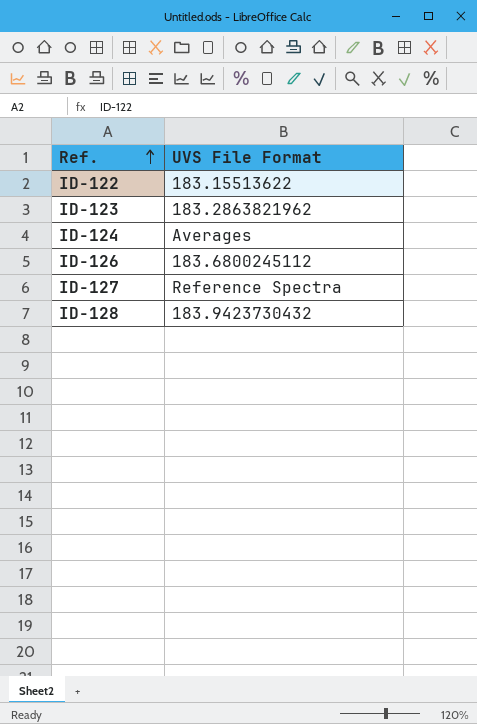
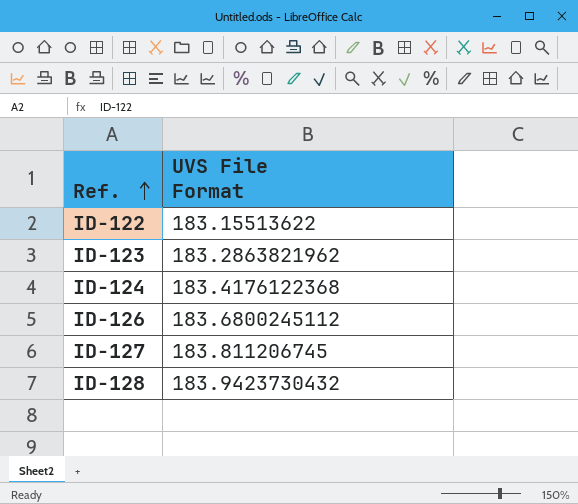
ID-124 | UVS File Format: Averages -> 183.4176122368
ID-127 | UVS File Format: Reference Spectra -> 183.811206745

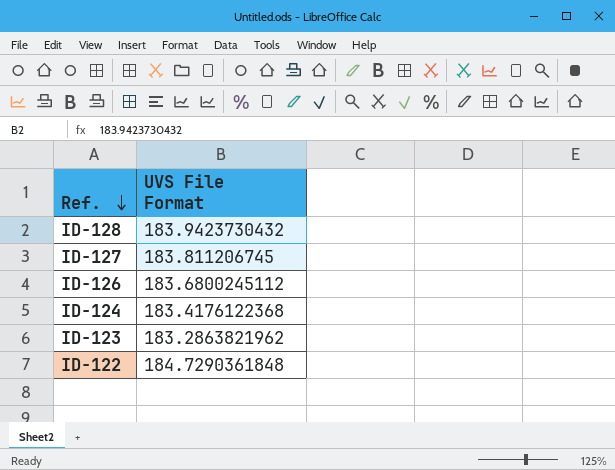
row order: Ref. ascending -> Ref. descending
ID-122 | UVS File Format: 183.15513622 -> 184.7290361848

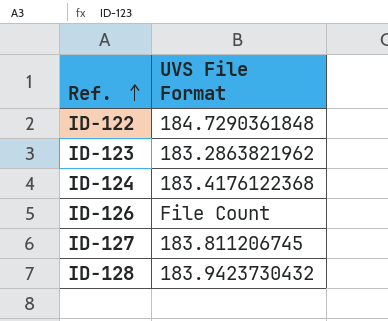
row order: Ref. descending -> Ref. ascending
ID-126 | UVS File Format: 183.6800245112 -> File Count

